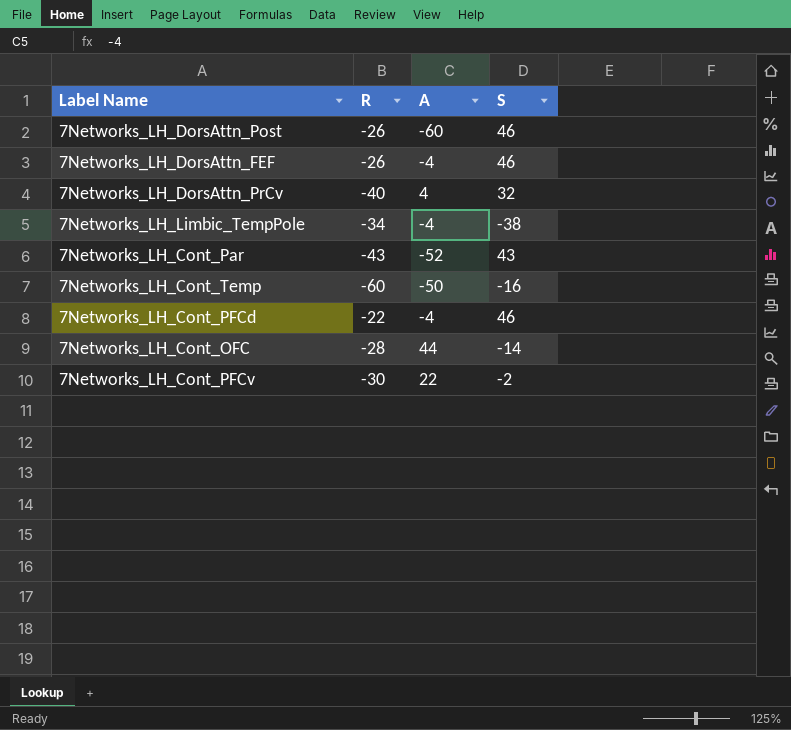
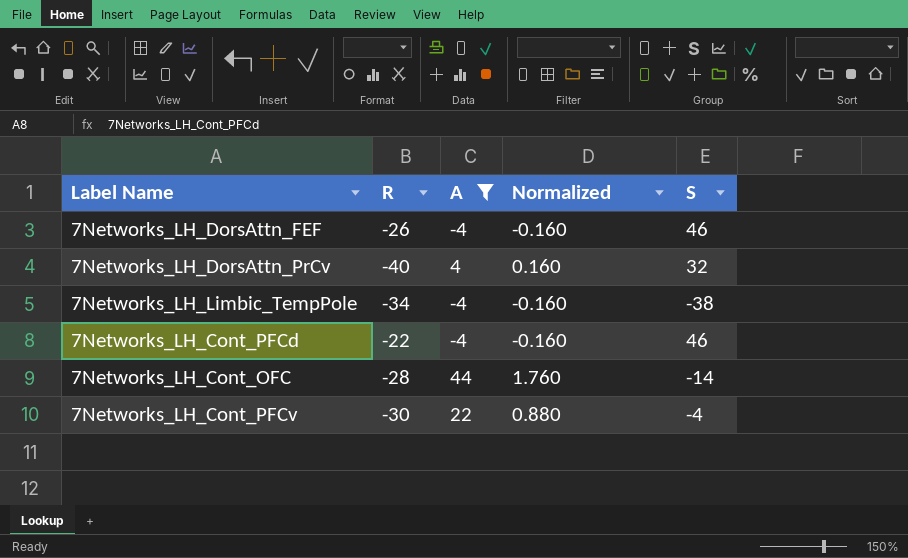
filter: none -> A >= -4
column Normalized | formula: none -> [A] * 0.04
7Networks_LH_Cont_PFCv | S: -2 -> -4

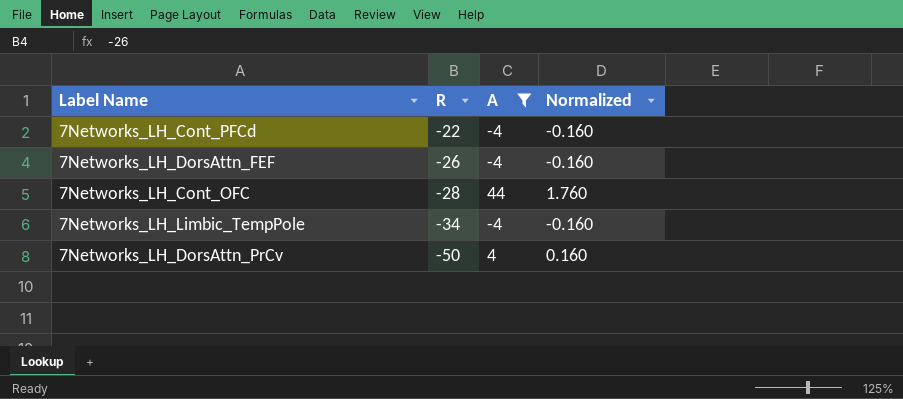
row order: none -> R descending
column S | position: 5 -> none
row 7Networks_LH_Cont_PFCv: -30 | 22 | 0.880 | -4 -> none
7Networks_LH_DorsAttn_PrCv | R: -40 -> -50

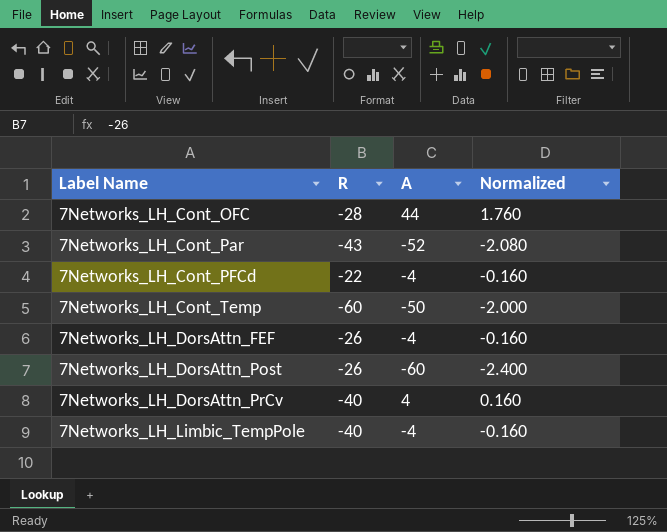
filter: A >= -4 -> none
row order: R descending -> Label Name ascending
7Networks_LH_DorsAttn_PrCv | R: -50 -> -40
7Networks_LH_Limbic_TempPole | R: -34 -> -40

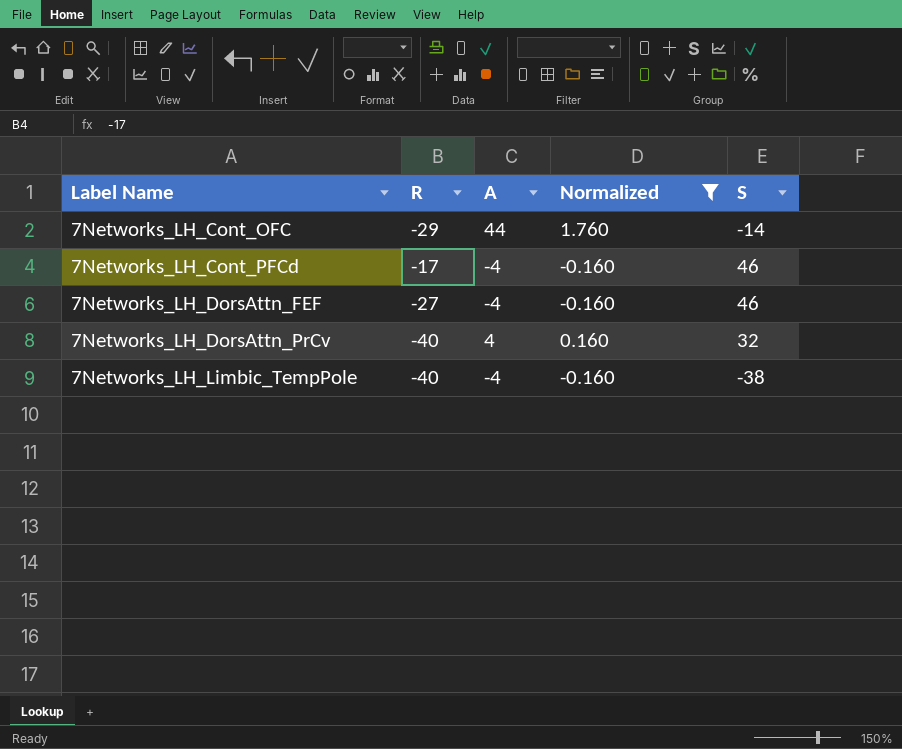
filter: none -> Normalized >= -0.160
column S | position: none -> 5
7Networks_LH_Cont_OFC | R: -28 -> -29
7Networks_LH_Cont_PFCd | R: -22 -> -17
7Networks_LH_DorsAttn_FEF | R: -26 -> -27

